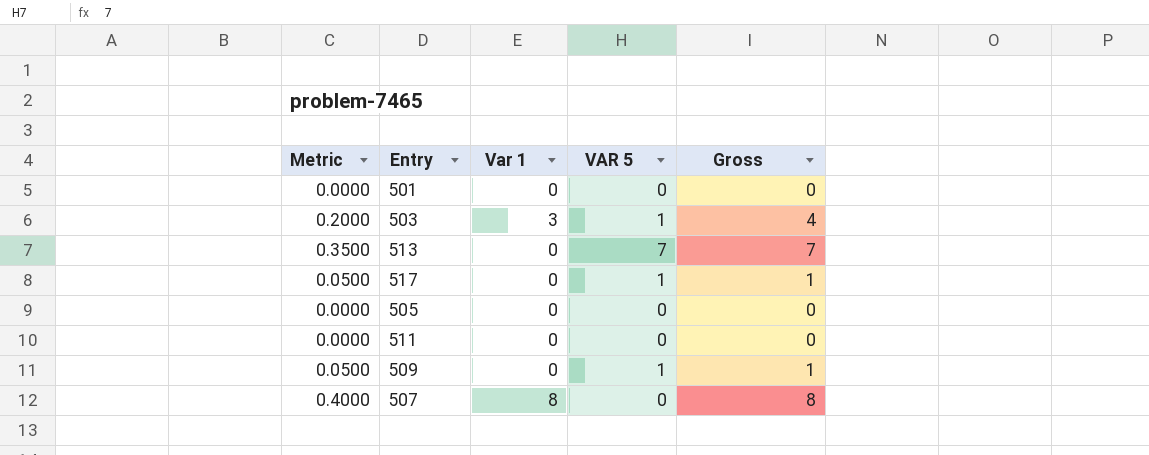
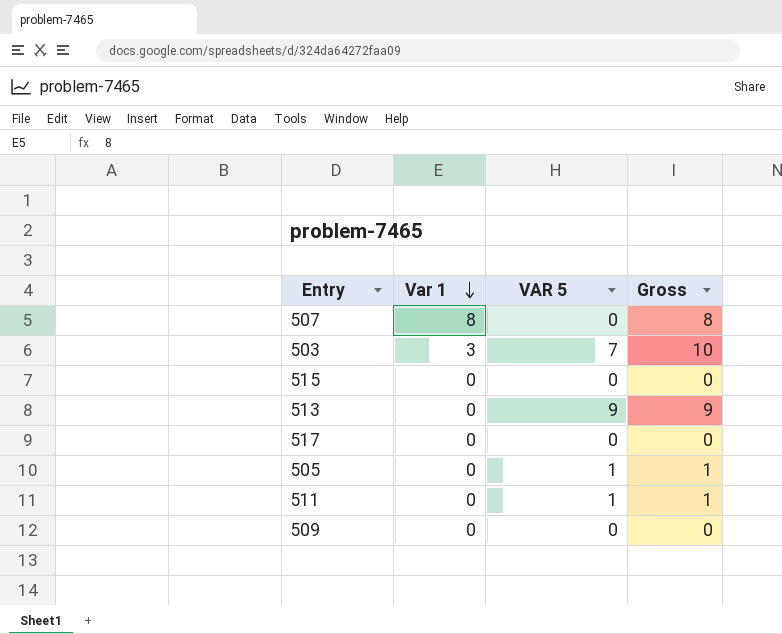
row order: none -> Var 1 descending
column Metric | formula: [Gross] * 0.05 -> none
row 501: 0.0000 | 0 | 0 | 0 -> none
503 | VAR 5: 1 -> 7
503 | Gross: 4 -> 10
row 515: none -> 0 | 0 | 0
513 | VAR 5: 7 -> 9
513 | Gross: 7 -> 9
517 | VAR 5: 1 -> 0
517 | Gross: 1 -> 0
505 | VAR 5: 0 -> 1
505 | Gross: 0 -> 1
511 | VAR 5: 0 -> 1
511 | Gross: 0 -> 1
509 | VAR 5: 1 -> 0
509 | Gross: 1 -> 0

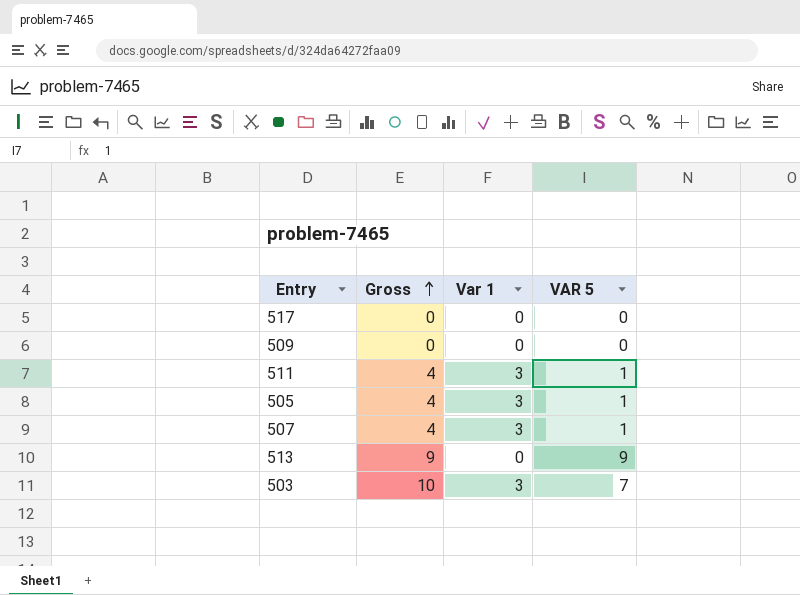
row order: Var 1 descending -> Gross ascending
column Gross | position: 4 -> 2
row 515: 0 | 0 | 0 -> none
511 | Gross: 1 -> 4
511 | Var 1: 0 -> 3
505 | Gross: 1 -> 4
505 | Var 1: 0 -> 3
507 | Gross: 8 -> 4
507 | Var 1: 8 -> 3
507 | VAR 5: 0 -> 1

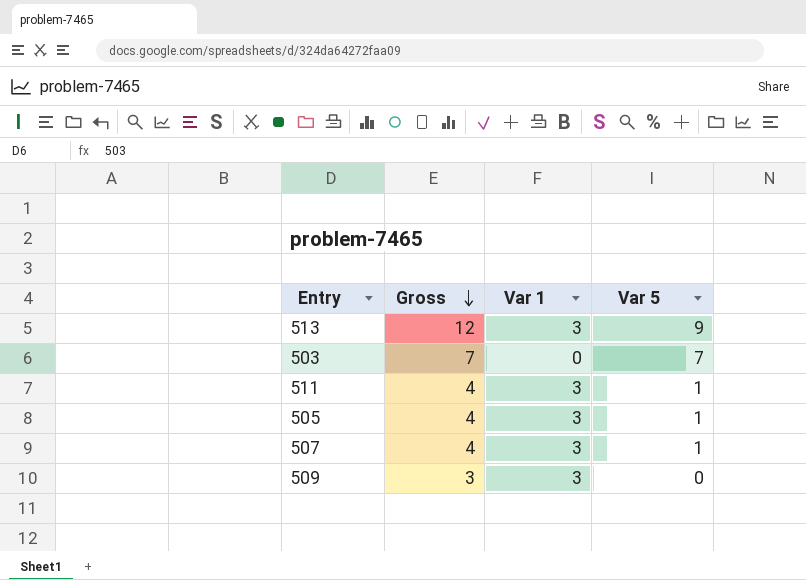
row order: Gross ascending -> Gross descending
column name: VAR 5 -> Var 5
row 517: 0 | 0 | 0 -> none
513 | Gross: 9 -> 12
513 | Var 1: 0 -> 3
503 | Gross: 10 -> 7
503 | Var 1: 3 -> 0
509 | Gross: 0 -> 3
509 | Var 1: 0 -> 3

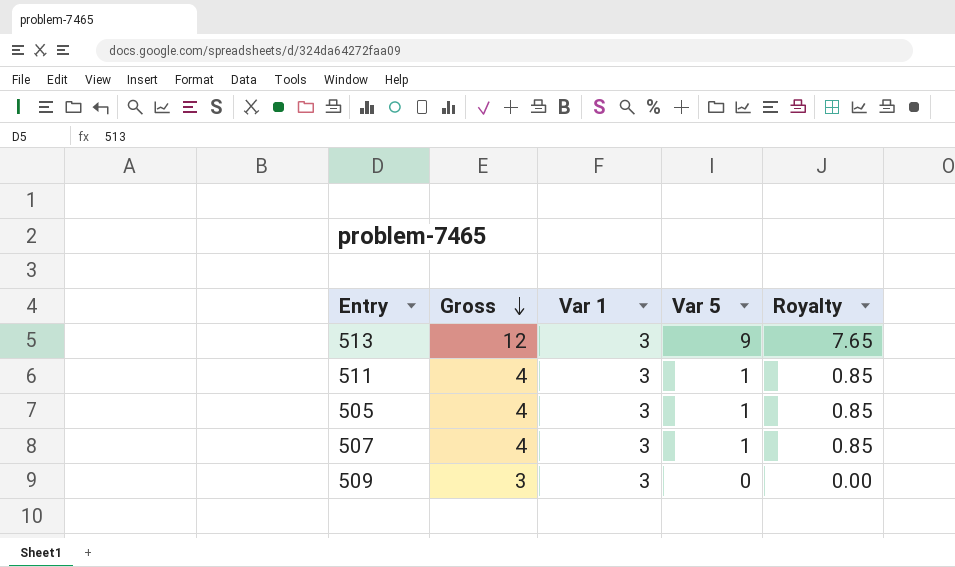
column Royalty | formula: none -> [Var 5] * 0.85
row 503: 7 | 0 | 7 -> none

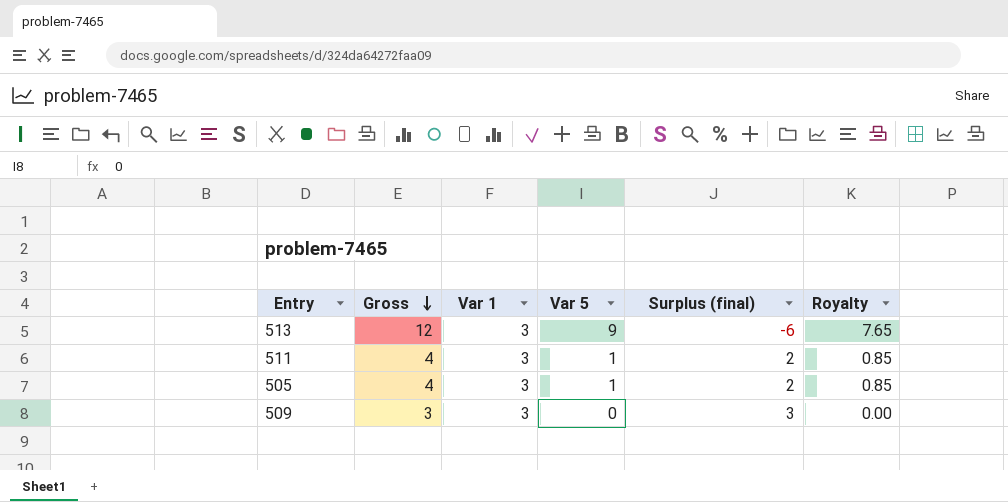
column Surplus (final) | formula: none -> [Var 1] - [Var 5]
row 507: 4 | 3 | 1 | 0.85 -> none

